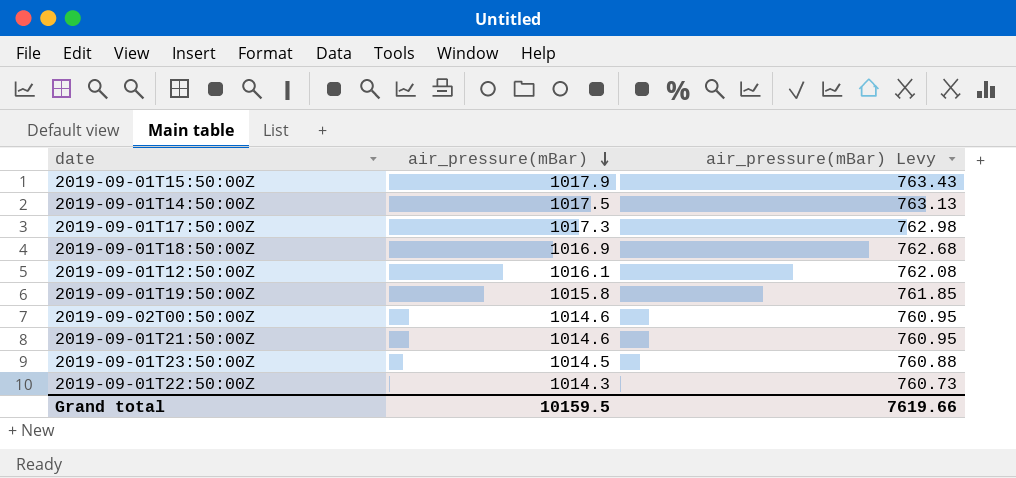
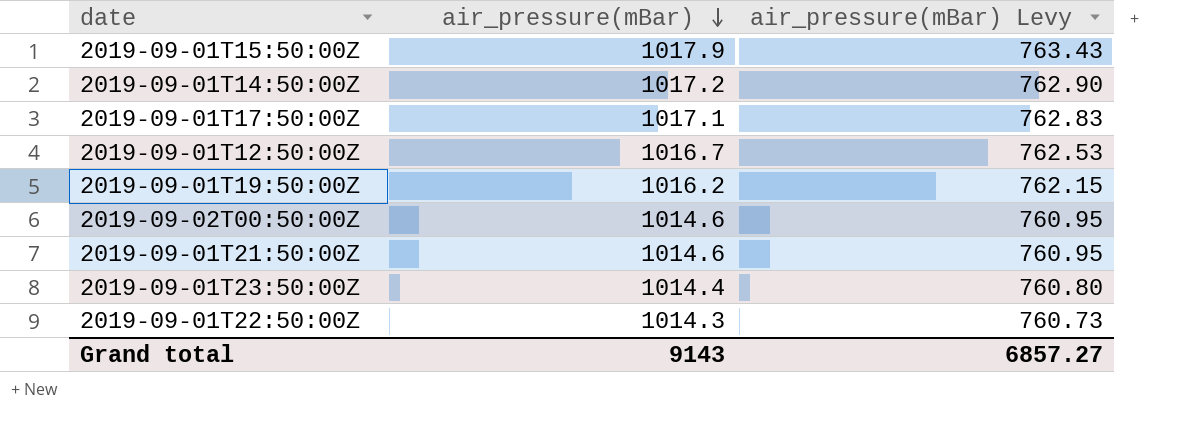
row 2019-09-01T18:50:00Z: 1016.9 | 762.68 -> none
2019-09-01T14:50:00Z | air_pressure(mBar): 1017.5 -> 1017.2
2019-09-01T14:50:00Z | air_pressure(mBar) Levy: 763.13 -> 762.90
2019-09-01T17:50:00Z | air_pressure(mBar): 1017.3 -> 1017.1
2019-09-01T17:50:00Z | air_pressure(mBar) Levy: 762.98 -> 762.83
2019-09-01T12:50:00Z | air_pressure(mBar): 1016.1 -> 1016.7
2019-09-01T12:50:00Z | air_pressure(mBar) Levy: 762.08 -> 762.53
2019-09-01T19:50:00Z | air_pressure(mBar): 1015.8 -> 1016.2
2019-09-01T19:50:00Z | air_pressure(mBar) Levy: 761.85 -> 762.15
2019-09-01T23:50:00Z | air_pressure(mBar): 1014.5 -> 1014.4
2019-09-01T23:50:00Z | air_pressure(mBar) Levy: 760.88 -> 760.80
Grand total | air_pressure(mBar): 10159.5 -> 9143
Grand total | air_pressure(mBar) Levy: 7619.66 -> 6857.27

